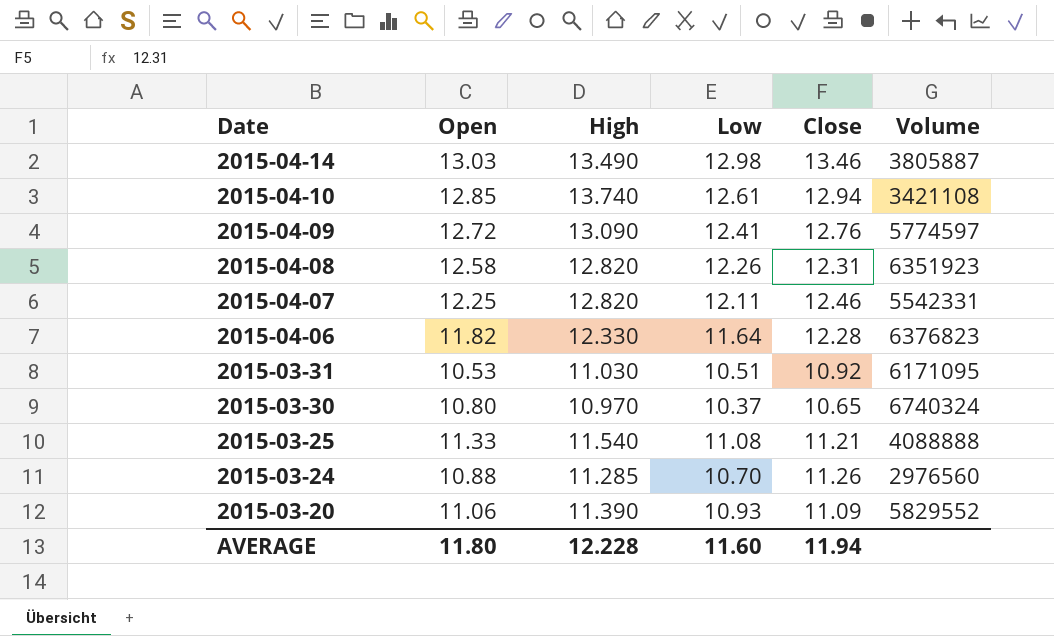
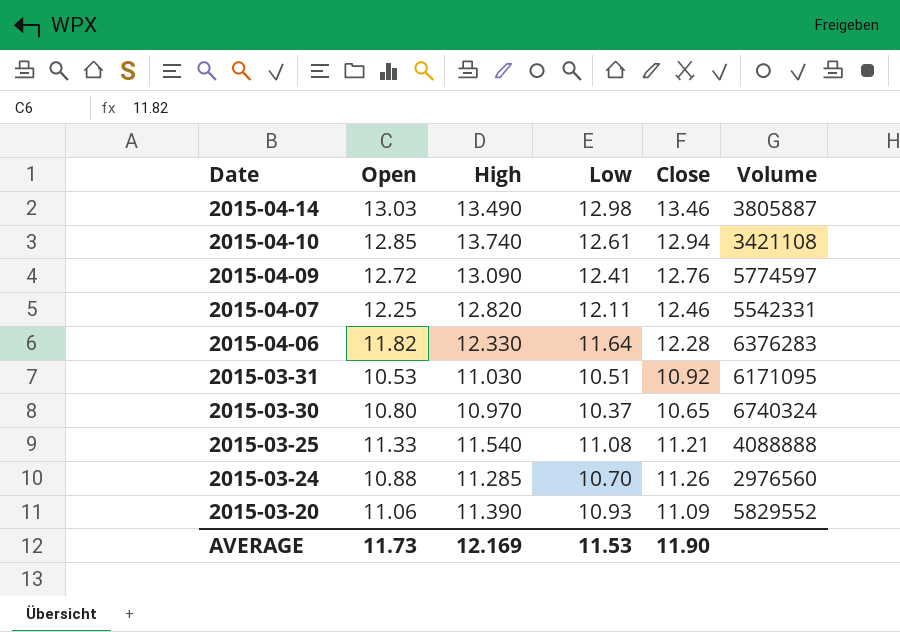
row 2015-04-08: 12.58 | 12.820 | 12.26 | 12.31 | 6351923 -> none
2015-04-06 | Volume: 6376823 -> 6376283
AVERAGE | Open: 11.80 -> 11.73
AVERAGE | High: 12.228 -> 12.169
AVERAGE | Low: 11.60 -> 11.53
AVERAGE | Close: 11.94 -> 11.90

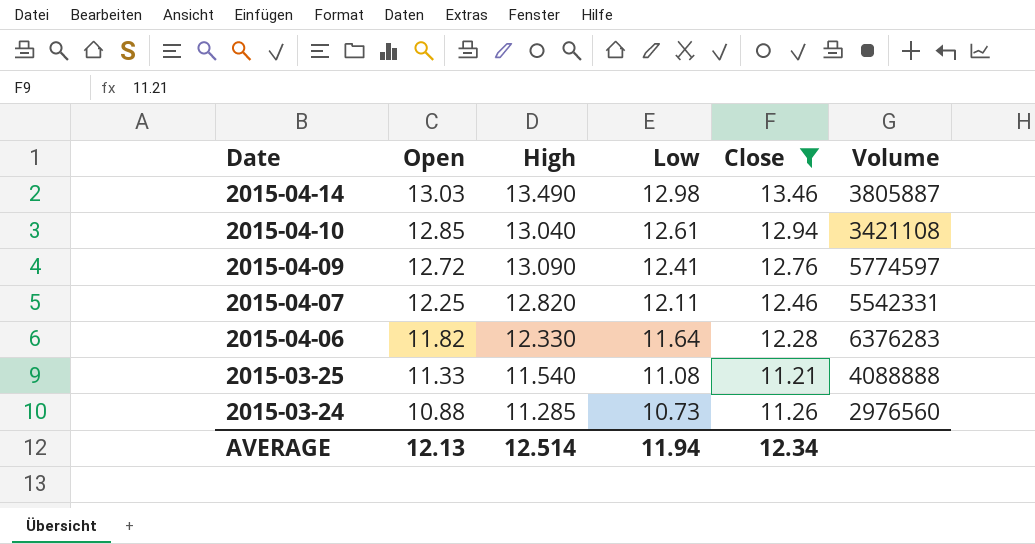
filter: none -> Close >= 11.21
2015-04-10 | High: 13.740 -> 13.040
2015-03-24 | Low: 10.70 -> 10.73
AVERAGE | Open: 11.73 -> 12.13
AVERAGE | High: 12.169 -> 12.514
AVERAGE | Low: 11.53 -> 11.94
AVERAGE | Close: 11.90 -> 12.34

